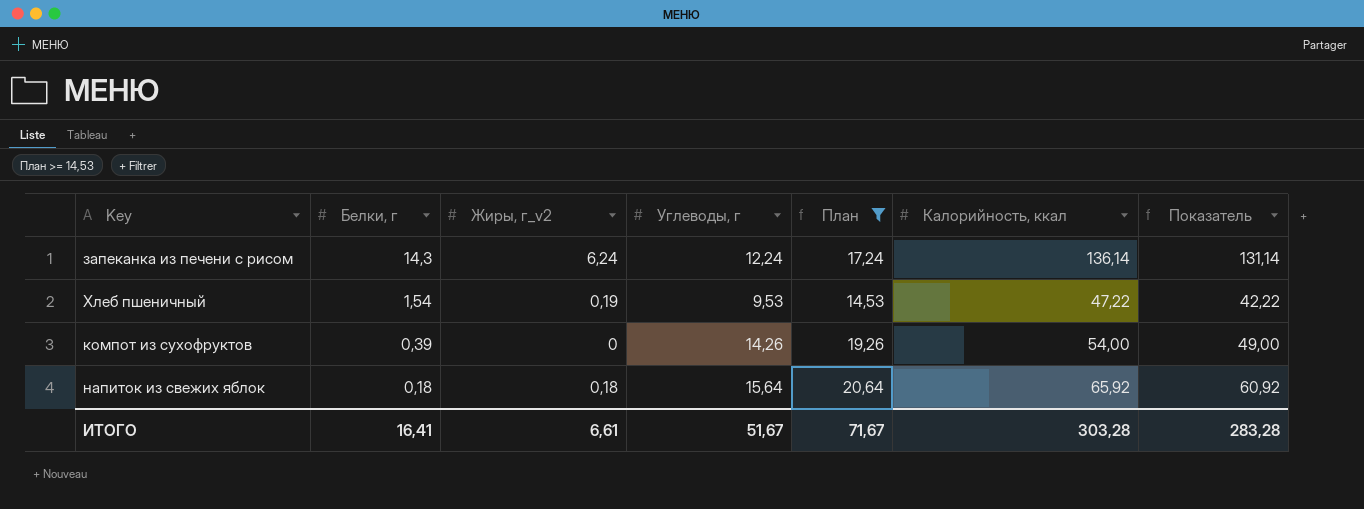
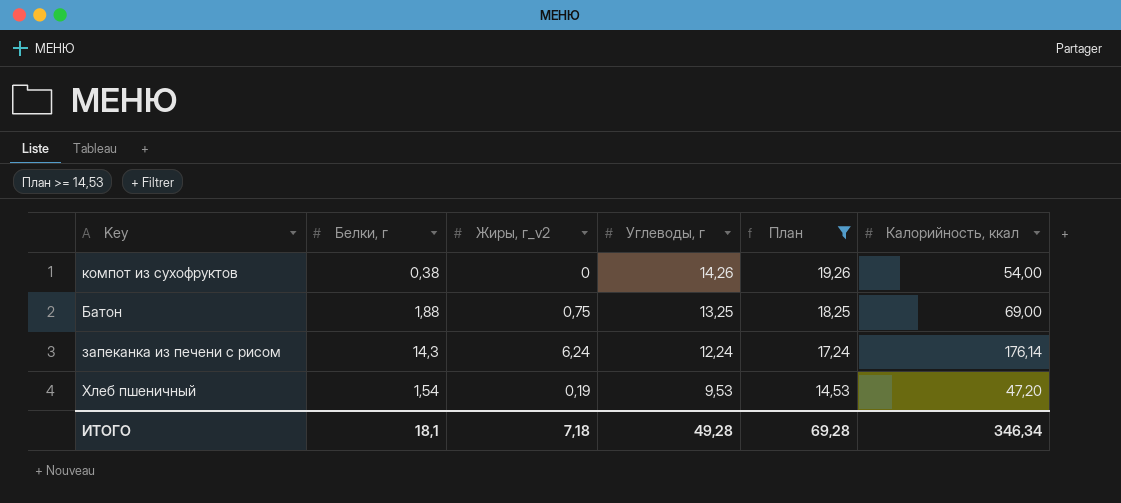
row order: Белки, г descending -> Углеводы, г descending
column Показатель | formula: [Калорийность, ккал] - 5 -> none
row напиток из свежих яблок: 0,18 | 0,18 | 15,64 | 20,64 | 65,92 | 60,92 -> none
компот из сухофруктов | Белки, г: 0,39 -> 0,38
row Батон: none -> 1,88 | 0,75 | 13,25 | 18,25 | 69,00
запеканка из печени с рисом | Калорийность, ккал: 136,14 -> 176,14
Хлеб пшеничный | Калорийность, ккал: 47,22 -> 47,20
ИТОГО | Белки, г: 16,41 -> 18,1
ИТОГО | Жиры, г_v2: 6,61 -> 7,18
ИТОГО | Углеводы, г: 51,67 -> 49,28
ИТОГО | План: 71,67 -> 69,28
ИТОГО | Калорийность, ккал: 303,28 -> 346,34

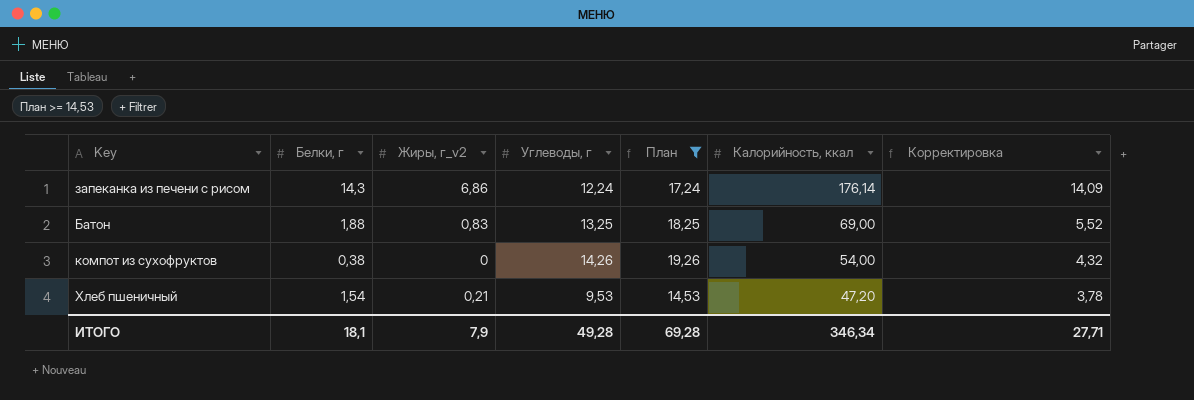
row order: Углеводы, г descending -> Калорийность, ккал descending
column Корректировка | formula: none -> [Калорийность, ккал] * 0,08
запеканка из печени с рисом | Жиры, г_v2: 6,24 -> 6,86
Батон | Жиры, г_v2: 0,75 -> 0,83
Хлеб пшеничный | Жиры, г_v2: 0,19 -> 0,21
ИТОГО | Жиры, г_v2: 7,18 -> 7,9

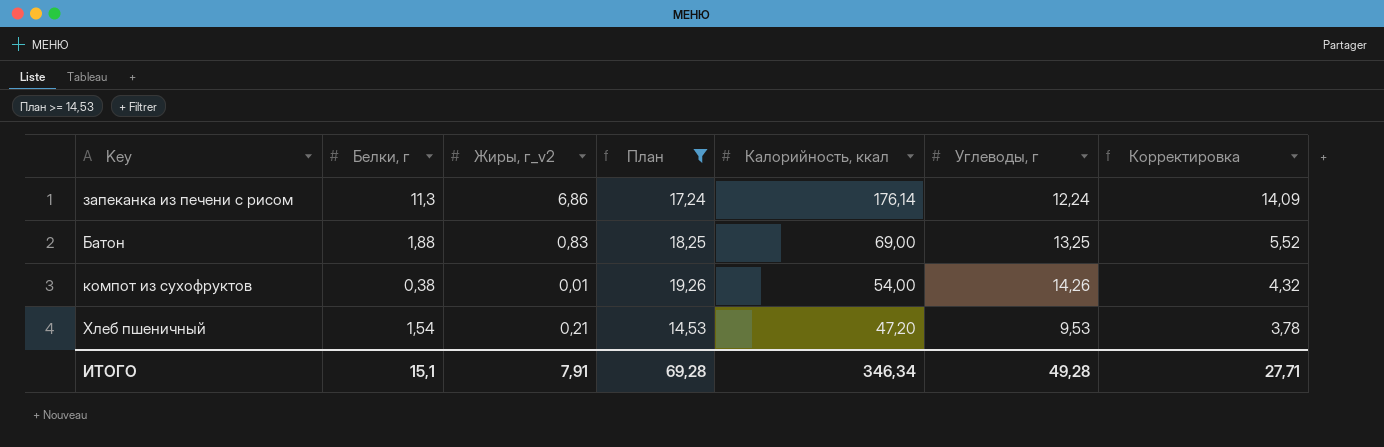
column Углеводы, г | position: 4 -> 6
запеканка из печени с рисом | Белки, г: 14,3 -> 11,3
компот из сухофруктов | Жиры, г_v2: 0 -> 0,01
ИТОГО | Белки, г: 18,1 -> 15,1
ИТОГО | Жиры, г_v2: 7,9 -> 7,91

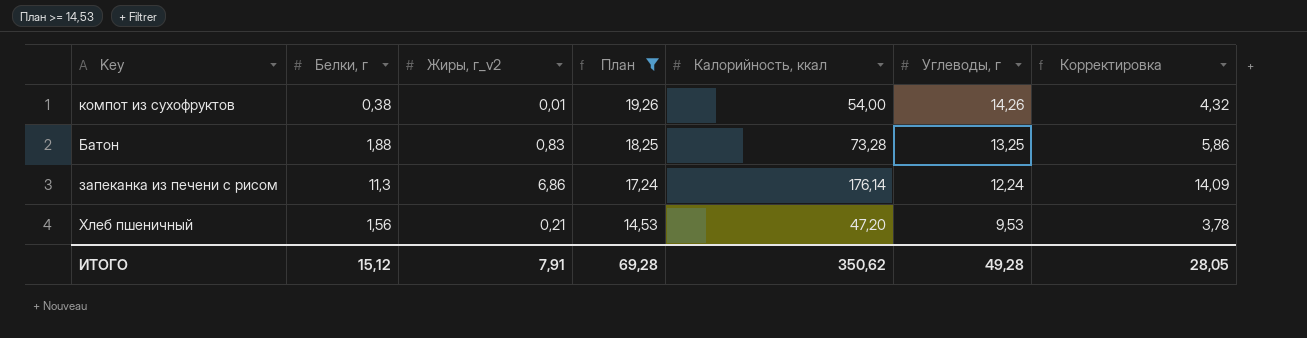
row order: Калорийность, ккал descending -> План descending
Батон | Калорийность, ккал: 69,00 -> 73,28
Батон | Корректировка: 5,52 -> 5,86
Хлеб пшеничный | Белки, г: 1,54 -> 1,56
ИТОГО | Белки, г: 15,1 -> 15,12
ИТОГО | Калорийность, ккал: 346,34 -> 350,62
ИТОГО | Корректировка: 27,71 -> 28,05

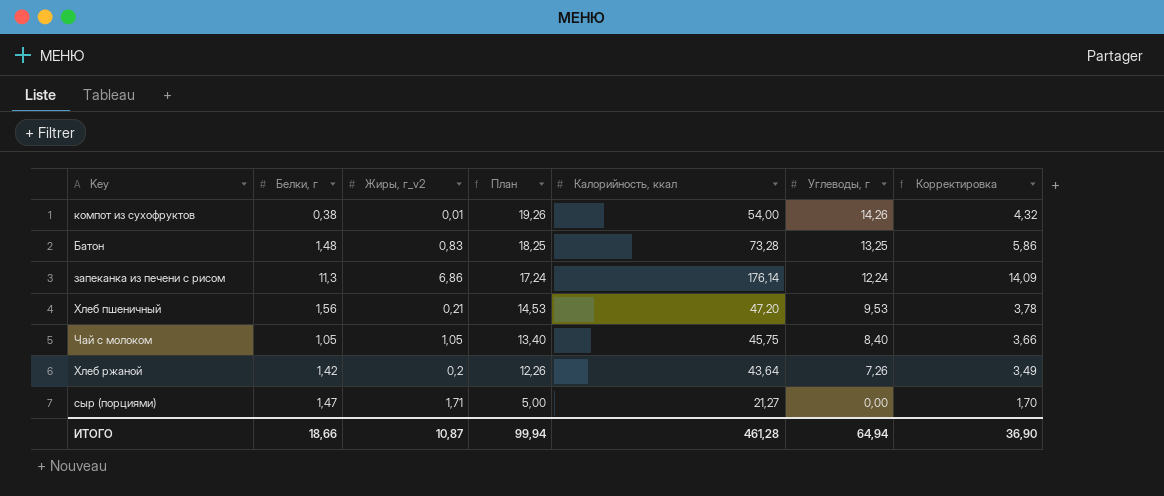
filter: План >= 14,53 -> none
Батон | Белки, г: 1,88 -> 1,48
ИТОГО | Белки, г: 15,12 -> 18,66
ИТОГО | Жиры, г_v2: 7,91 -> 10,87
ИТОГО | План: 69,28 -> 99,94
ИТОГО | Калорийность, ккал: 350,62 -> 461,28
ИТОГО | Углеводы, г: 49,28 -> 64,94
ИТОГО | Корректировка: 28,05 -> 36,90

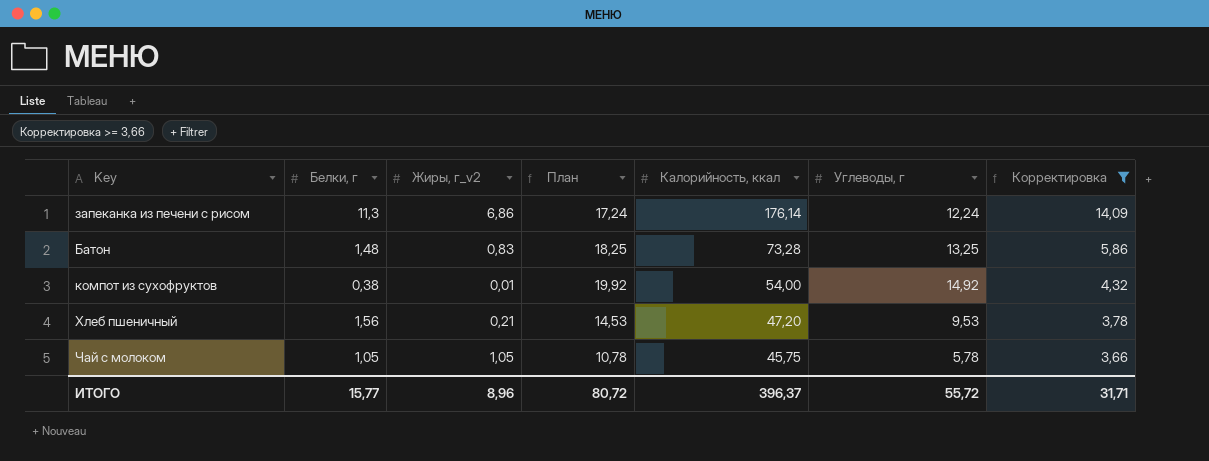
filter: none -> Корректировка >= 3,66
row order: План descending -> Калорийность, ккал descending
компот из сухофруктов | План: 19,26 -> 19,92
компот из сухофруктов | Углеводы, г: 14,26 -> 14,92
Чай с молоком | План: 13,40 -> 10,78
Чай с молоком | Углеводы, г: 8,40 -> 5,78
ИТОГО | Белки, г: 18,66 -> 15,77
ИТОГО | Жиры, г_v2: 10,87 -> 8,96
ИТОГО | План: 99,94 -> 80,72
ИТОГО | Калорийность, ккал: 461,28 -> 396,37
ИТОГО | Углеводы, г: 64,94 -> 55,72
ИТОГО | Корректировка: 36,90 -> 31,71

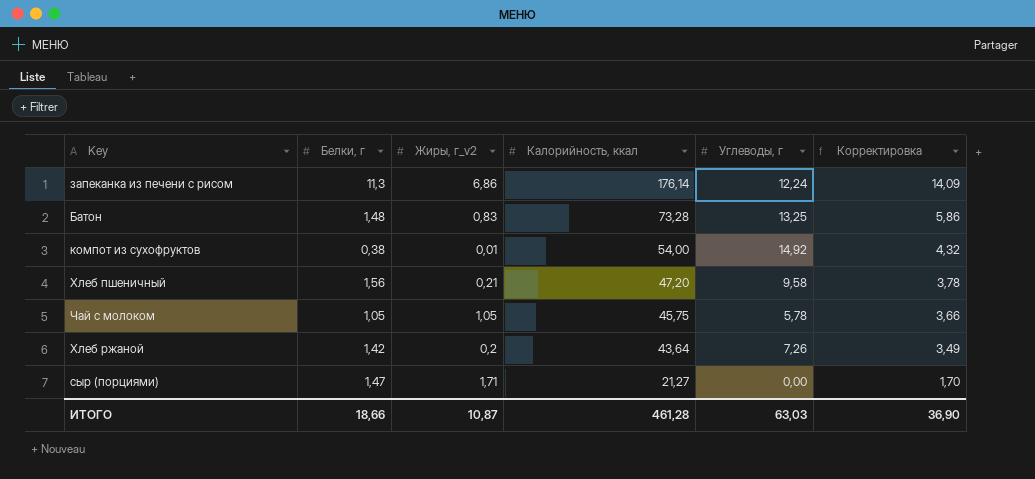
filter: Корректировка >= 3,66 -> none
column План | formula: [Углеводы, г] + 5 -> none
Хлеб пшеничный | Углеводы, г: 9,53 -> 9,58
ИТОГО | Белки, г: 15,77 -> 18,66
ИТОГО | Жиры, г_v2: 8,96 -> 10,87
ИТОГО | Калорийность, ккал: 396,37 -> 461,28
ИТОГО | Углеводы, г: 55,72 -> 63,03
ИТОГО | Корректировка: 31,71 -> 36,90

